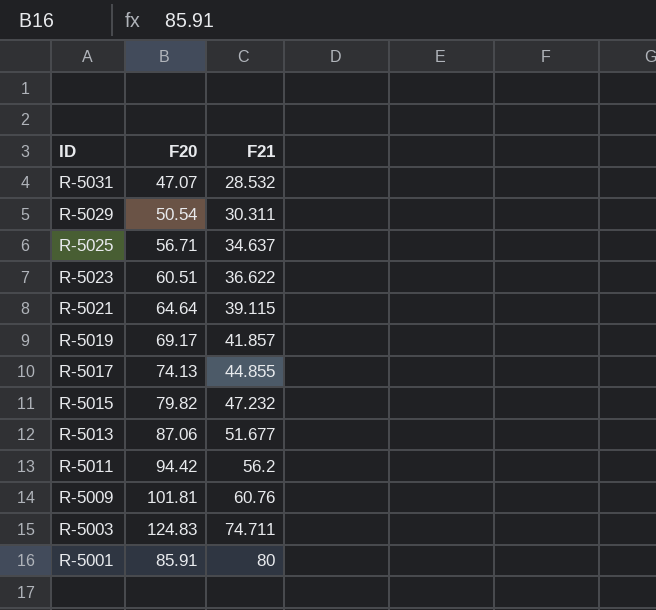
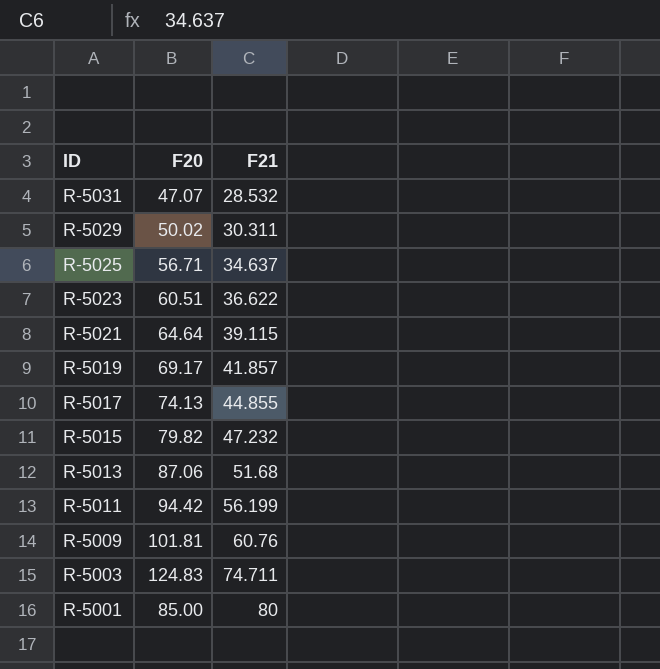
R-5029 | F20: 50.54 -> 50.02
R-5013 | F21: 51.677 -> 51.68
R-5011 | F21: 56.2 -> 56.199
R-5001 | F20: 85.91 -> 85.00

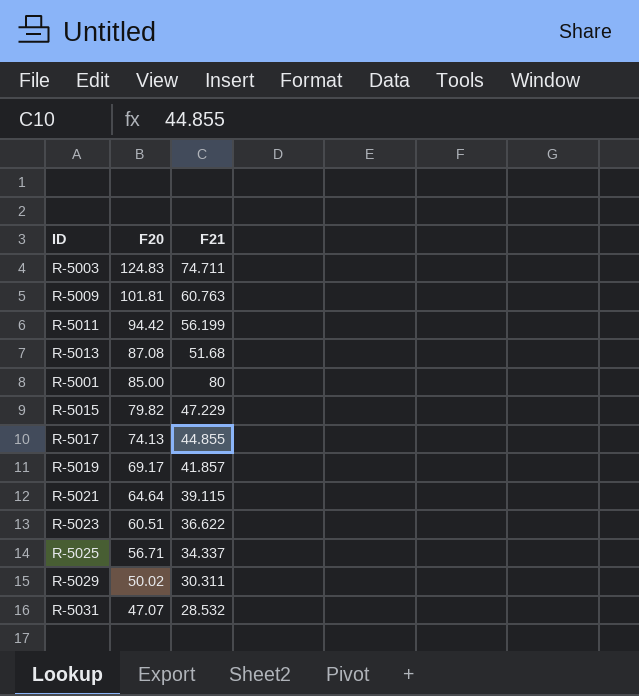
row order: ID descending -> F20 descending
R-5009 | F21: 60.76 -> 60.763
R-5013 | F20: 87.06 -> 87.08
R-5015 | F21: 47.232 -> 47.229
R-5025 | F21: 34.637 -> 34.337

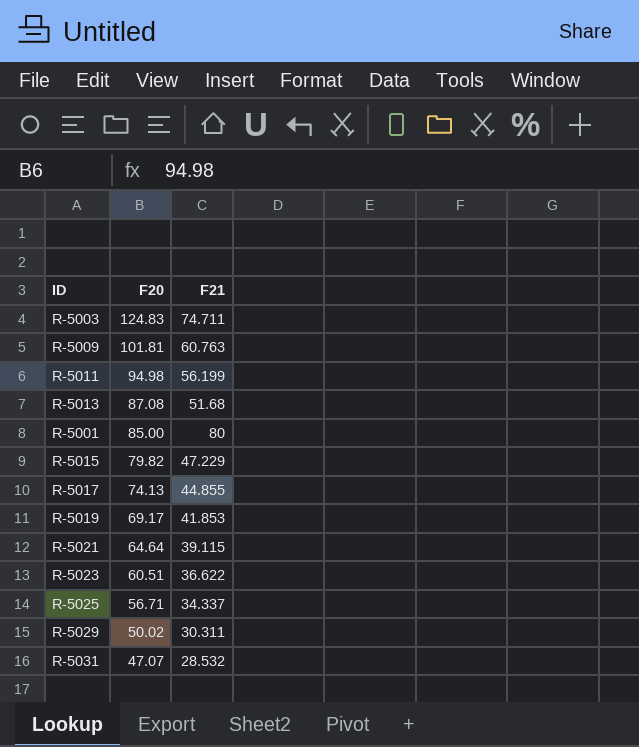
R-5011 | F20: 94.42 -> 94.98
R-5019 | F21: 41.857 -> 41.853

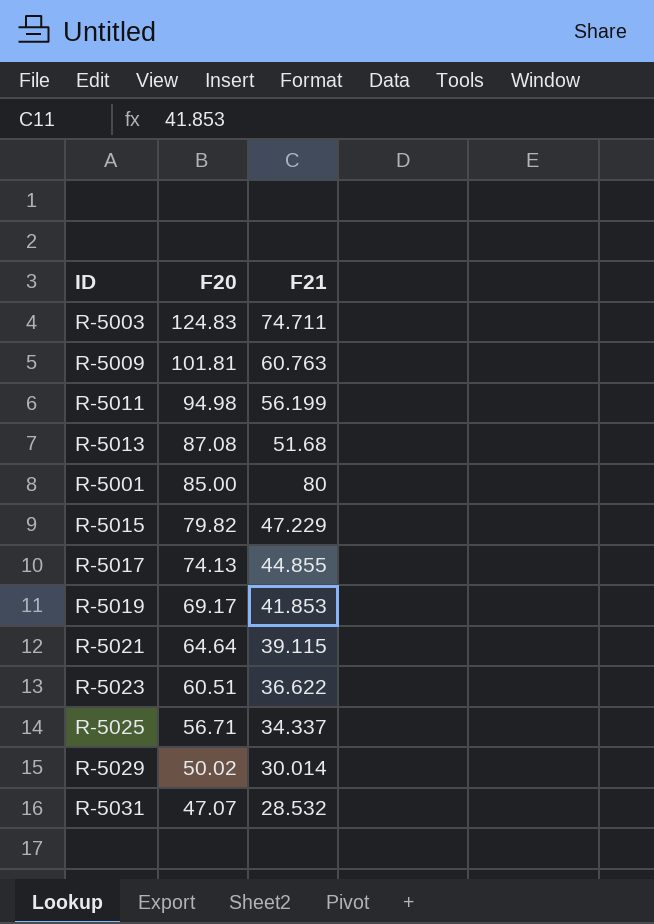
R-5029 | F21: 30.311 -> 30.014

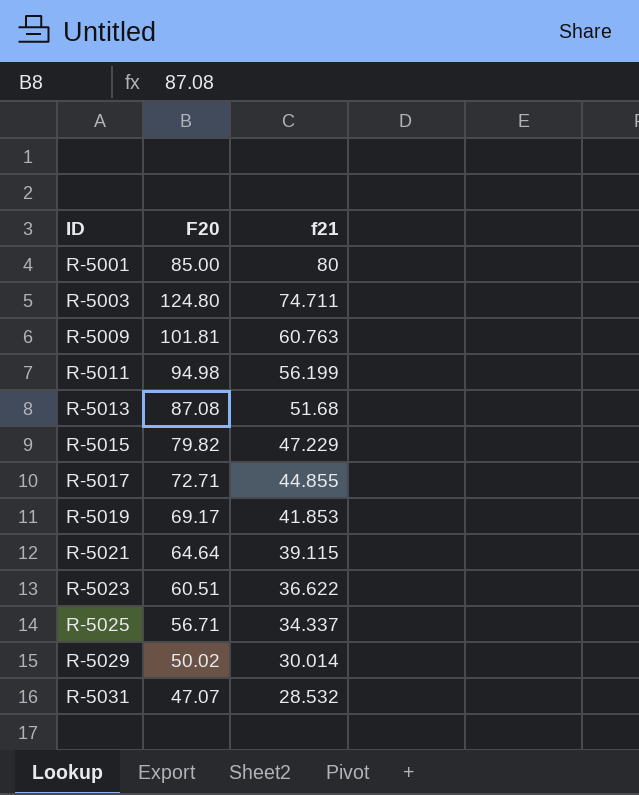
row order: F20 descending -> ID ascending
column name: F21 -> f21
R-5003 | F20: 124.83 -> 124.80
R-5017 | F20: 74.13 -> 72.71

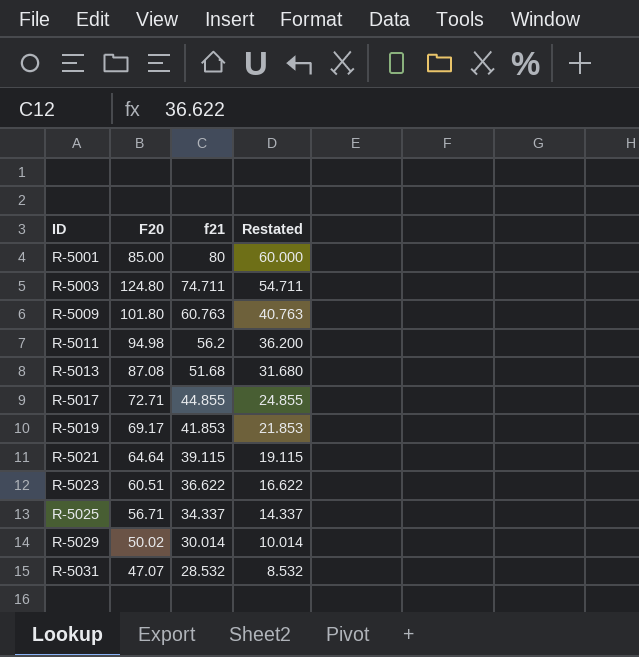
column Restated | formula: none -> [f21] - 20
row R-5015: 79.82 | 47.229 -> none
R-5009 | F20: 101.81 -> 101.80
R-5011 | f21: 56.199 -> 56.2

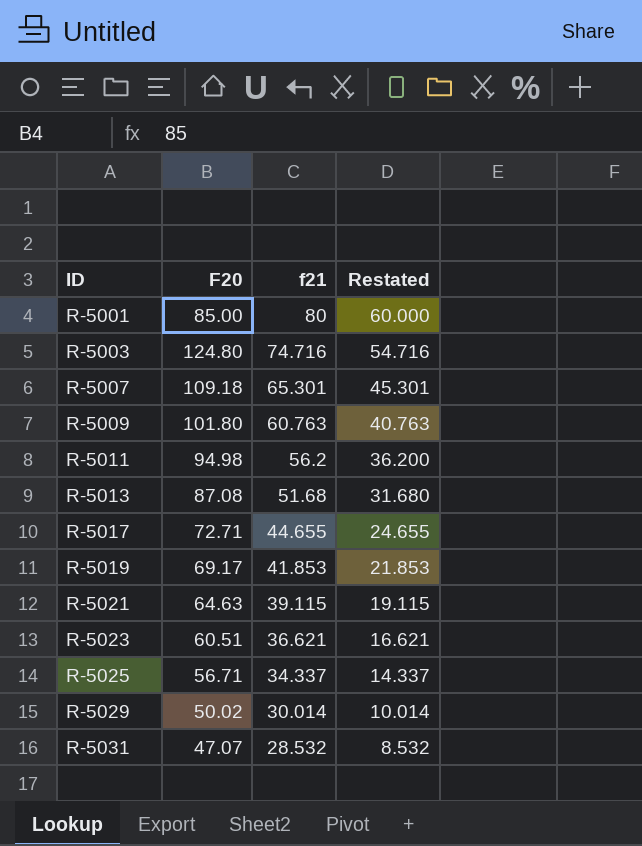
R-5003 | f21: 74.711 -> 74.716
R-5003 | Restated: 54.711 -> 54.716
row R-5007: none -> 109.18 | 65.301 | 45.301
R-5017 | f21: 44.855 -> 44.655
R-5017 | Restated: 24.855 -> 24.655
R-5021 | F20: 64.64 -> 64.63
R-5023 | f21: 36.622 -> 36.621
R-5023 | Restated: 16.622 -> 16.621

